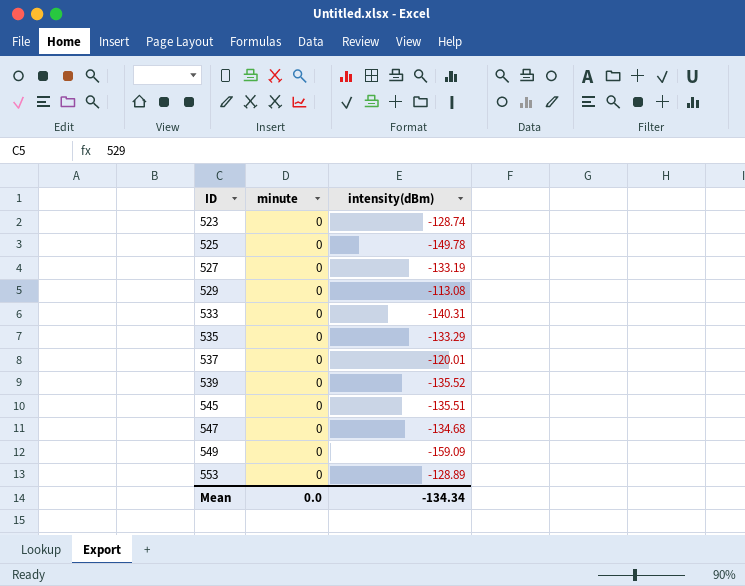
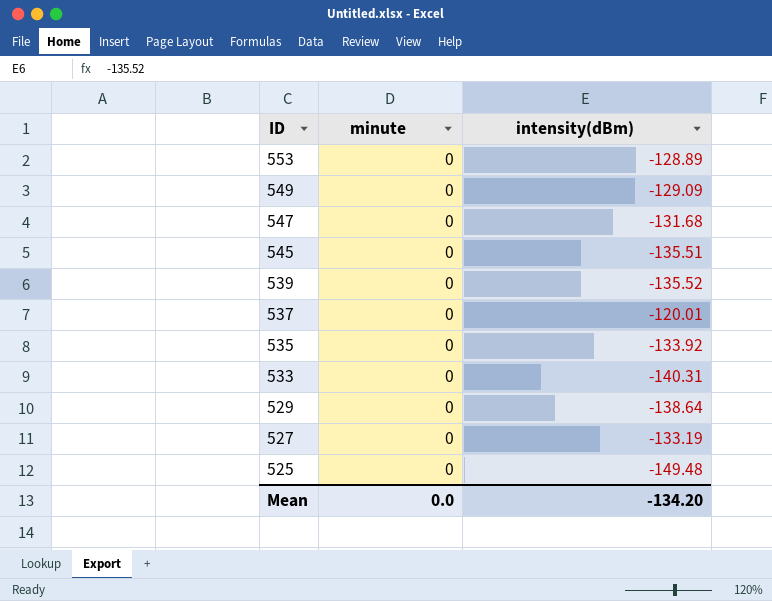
row order: ID ascending -> ID descending
row 523: 0 | -128.74 -> none
549 | intensity(dBm): -159.09 -> -129.09
547 | intensity(dBm): -134.68 -> -131.68
535 | intensity(dBm): -133.29 -> -133.92
529 | intensity(dBm): -113.08 -> -138.64
525 | intensity(dBm): -149.78 -> -149.48
Mean | intensity(dBm): -134.34 -> -134.20

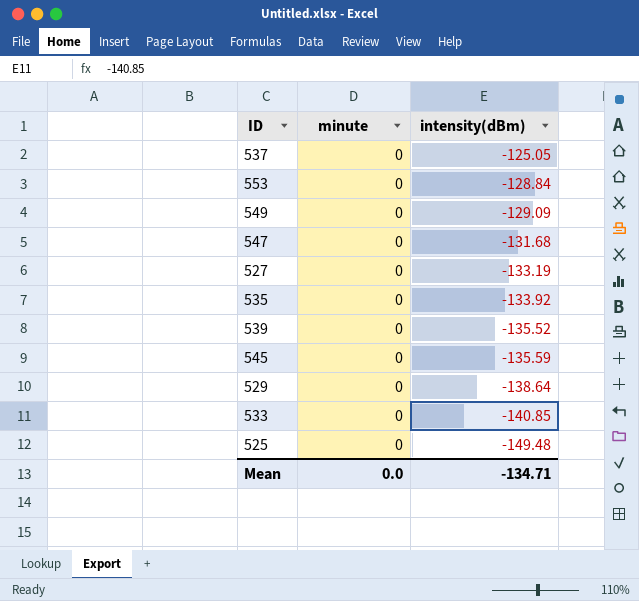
row order: ID descending -> intensity(dBm) descending
537 | intensity(dBm): -120.01 -> -125.05
553 | intensity(dBm): -128.89 -> -128.84
545 | intensity(dBm): -135.51 -> -135.59
533 | intensity(dBm): -140.31 -> -140.85
Mean | intensity(dBm): -134.20 -> -134.71

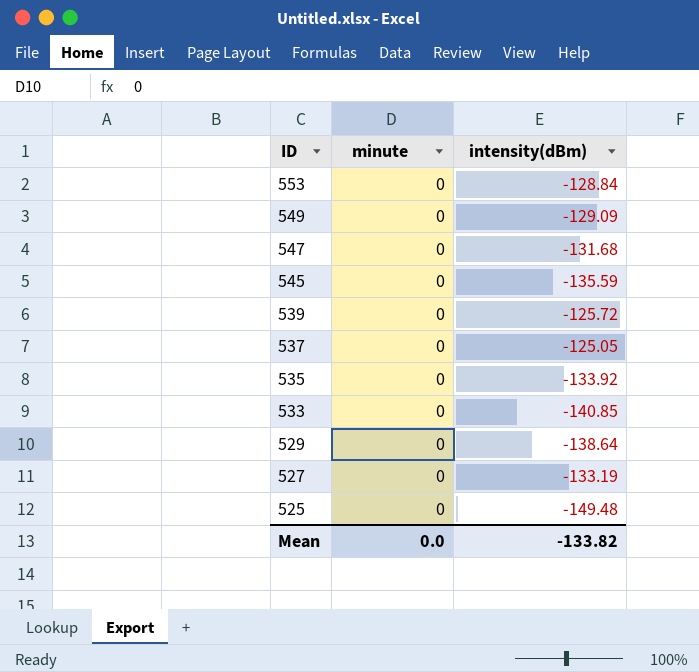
row order: intensity(dBm) descending -> ID descending
539 | intensity(dBm): -135.52 -> -125.72
Mean | intensity(dBm): -134.71 -> -133.82

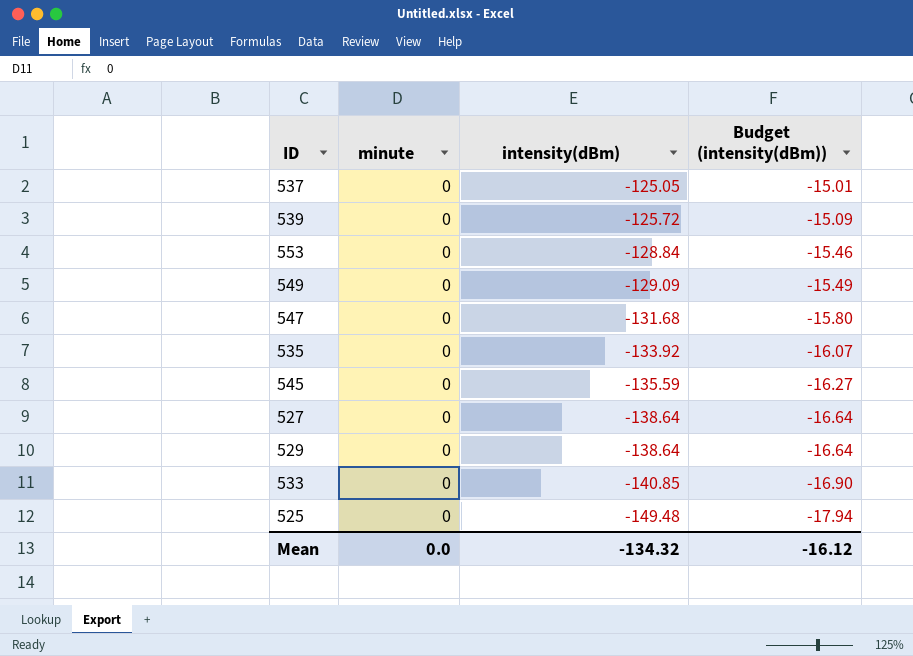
row order: ID descending -> intensity(dBm) descending
column Budget (intensity(dBm)) | formula: none -> [intensity(dBm)] * 0.12
527 | intensity(dBm): -133.19 -> -138.64
Mean | intensity(dBm): -133.82 -> -134.32

